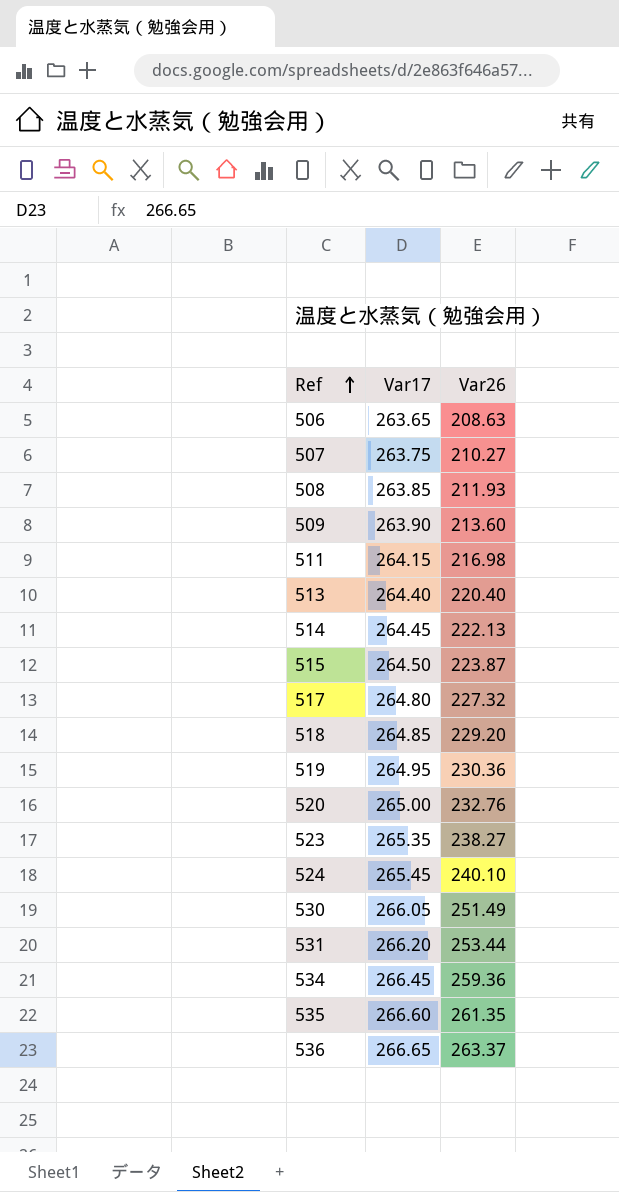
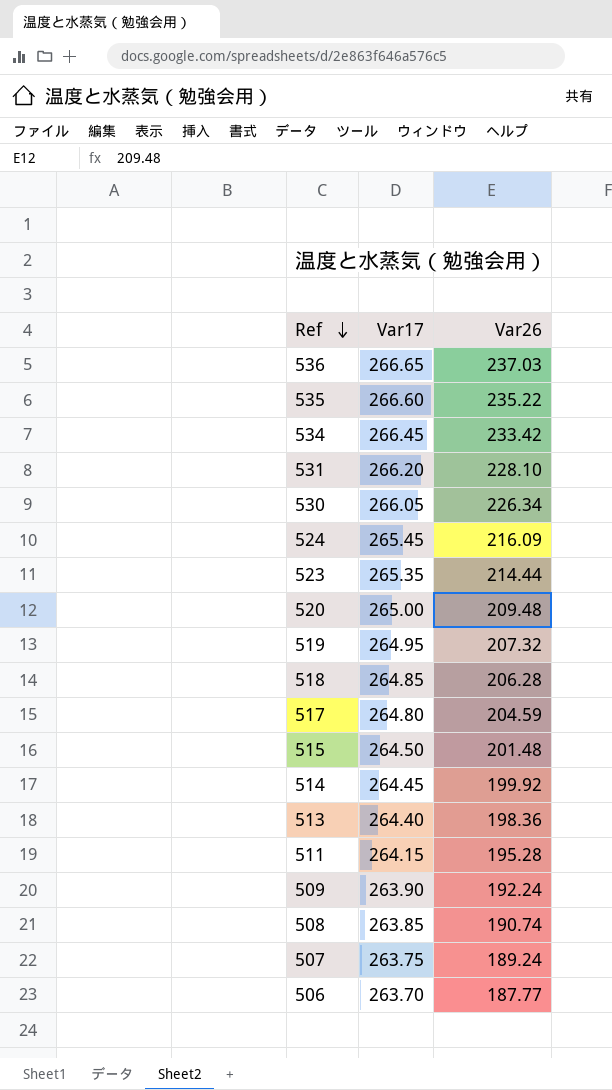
row order: Ref ascending -> Ref descending
536 | Var26: 263.37 -> 237.03
535 | Var26: 261.35 -> 235.22
534 | Var26: 259.36 -> 233.42
531 | Var26: 253.44 -> 228.10
530 | Var26: 251.49 -> 226.34
524 | Var26: 240.10 -> 216.09
523 | Var26: 238.27 -> 214.44
520 | Var26: 232.76 -> 209.48
519 | Var26: 230.36 -> 207.32
518 | Var26: 229.20 -> 206.28
517 | Var26: 227.32 -> 204.59
515 | Var26: 223.87 -> 201.48
514 | Var26: 222.13 -> 199.92
513 | Var26: 220.40 -> 198.36
511 | Var26: 216.98 -> 195.28
509 | Var26: 213.60 -> 192.24
508 | Var26: 211.93 -> 190.74
507 | Var26: 210.27 -> 189.24
506 | Var17: 263.65 -> 263.70
506 | Var26: 208.63 -> 187.77

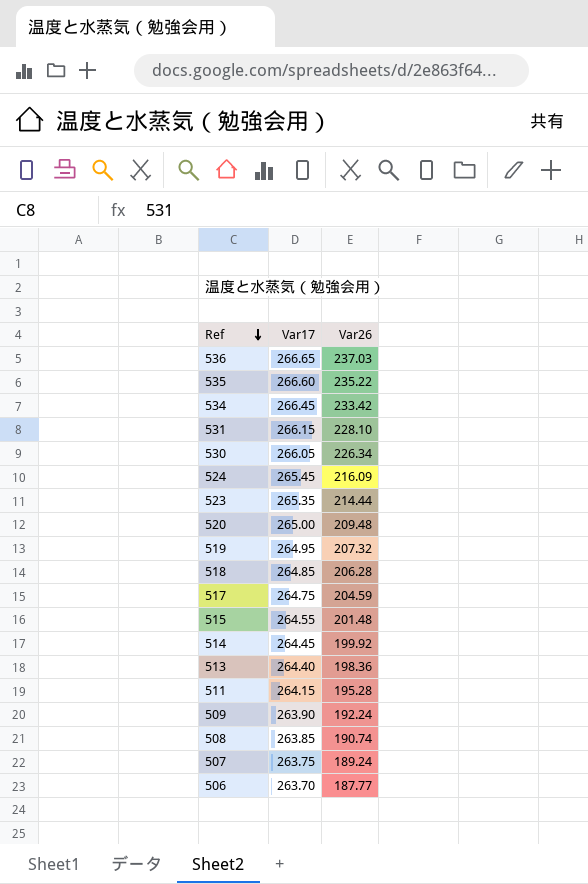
531 | Var17: 266.20 -> 266.15
517 | Var17: 264.80 -> 264.75
515 | Var17: 264.50 -> 264.55

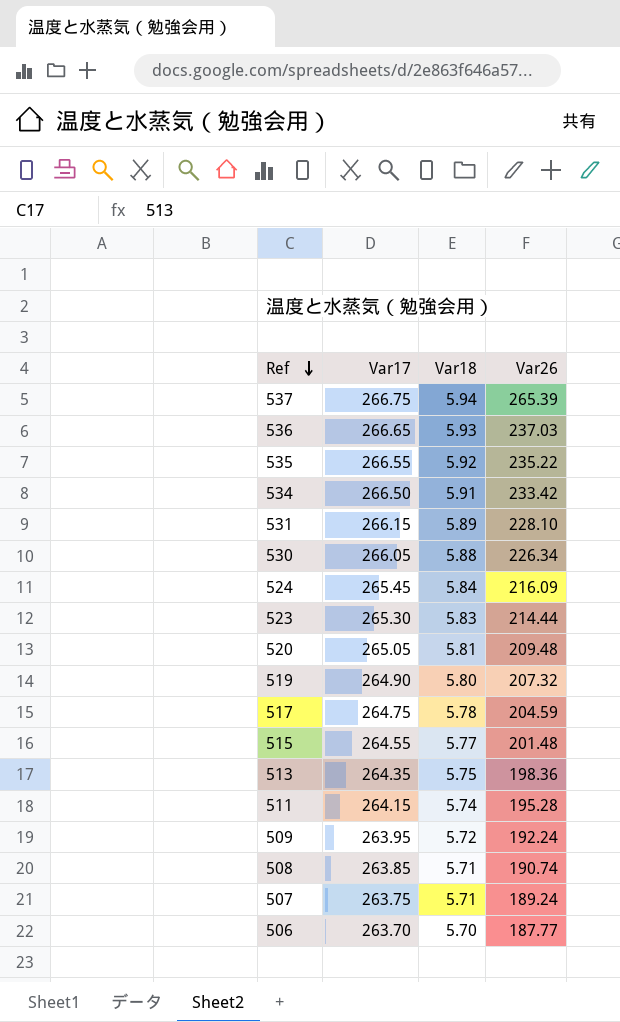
column Var18 | position: none -> 3
row 518: 264.85 | 206.28 -> none
row 514: 264.45 | 199.92 -> none
row 537: none -> 266.75 | 5.94 | 265.39
535 | Var17: 266.60 -> 266.55
534 | Var17: 266.45 -> 266.50
523 | Var17: 265.35 -> 265.30
520 | Var17: 265.00 -> 265.05
519 | Var17: 264.95 -> 264.90
513 | Var17: 264.40 -> 264.35
509 | Var17: 263.90 -> 263.95

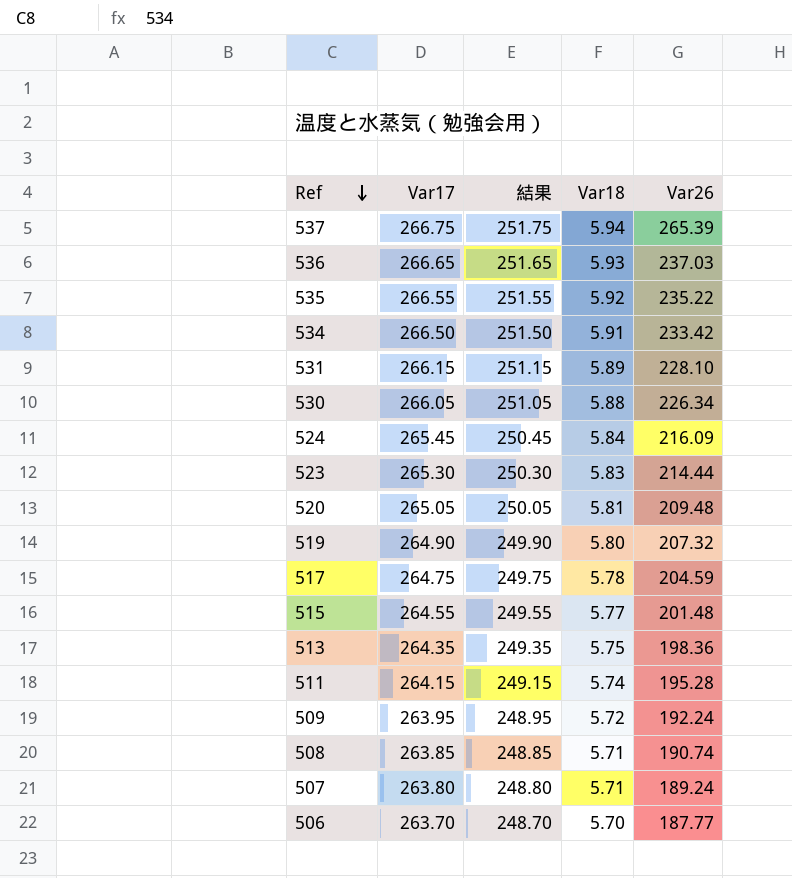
column 結果 | formula: none -> [Var17] - 15
507 | Var17: 263.75 -> 263.80

